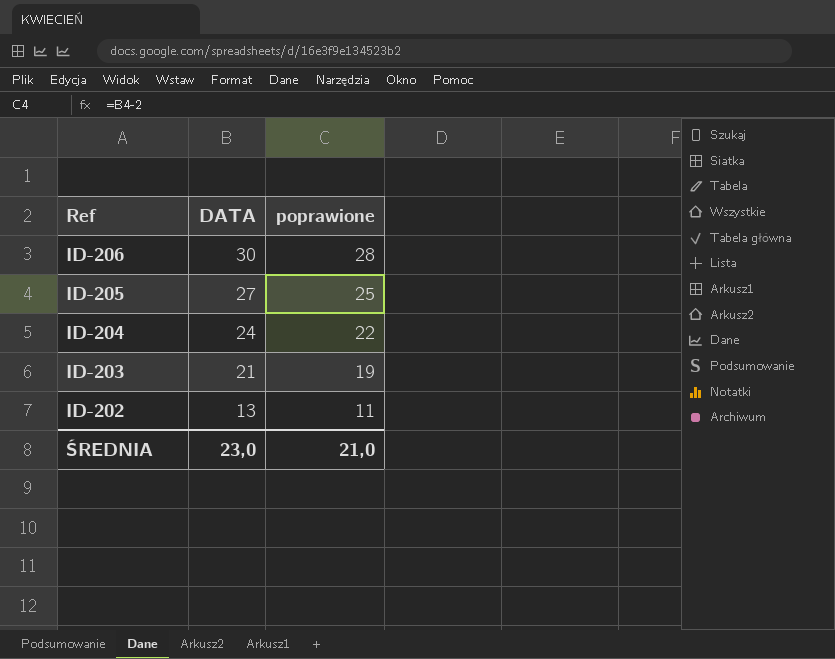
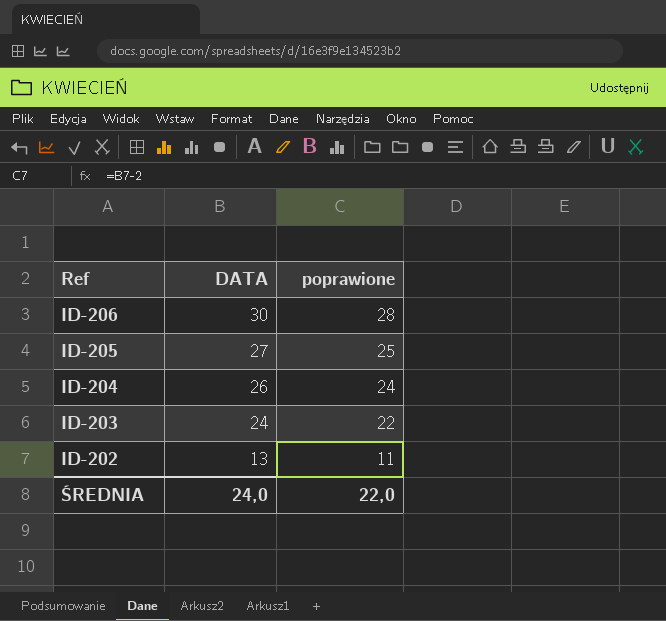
ID-204 | DATA: 24 -> 26
ID-204 | poprawione: 22 -> 24
ID-203 | DATA: 21 -> 24
ID-203 | poprawione: 19 -> 22
ŚREDNIA | DATA: 23,0 -> 24,0
ŚREDNIA | poprawione: 21,0 -> 22,0

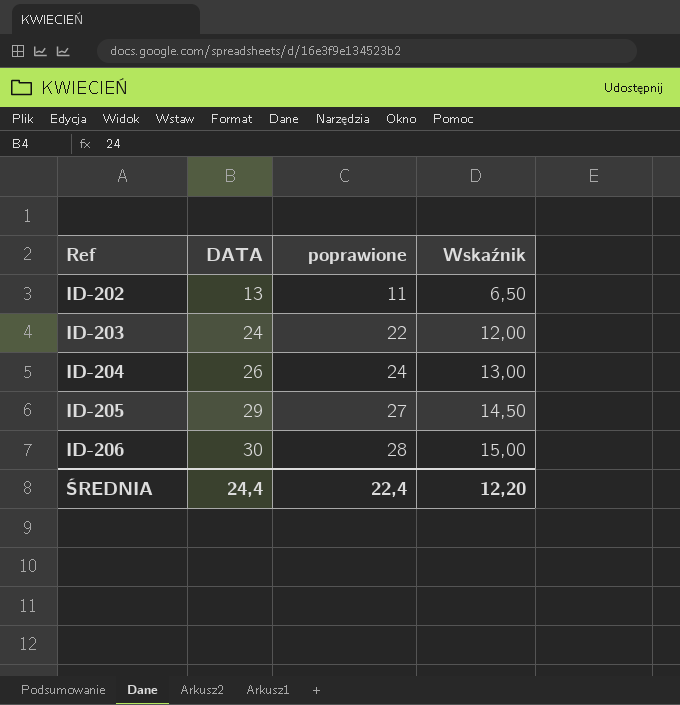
row order: Ref descending -> Ref ascending
column Wskaźnik | formula: none -> [DATA] * 0,5
ID-205 | DATA: 27 -> 29
ID-205 | poprawione: 25 -> 27
ŚREDNIA | DATA: 24,0 -> 24,4
ŚREDNIA | poprawione: 22,0 -> 22,4

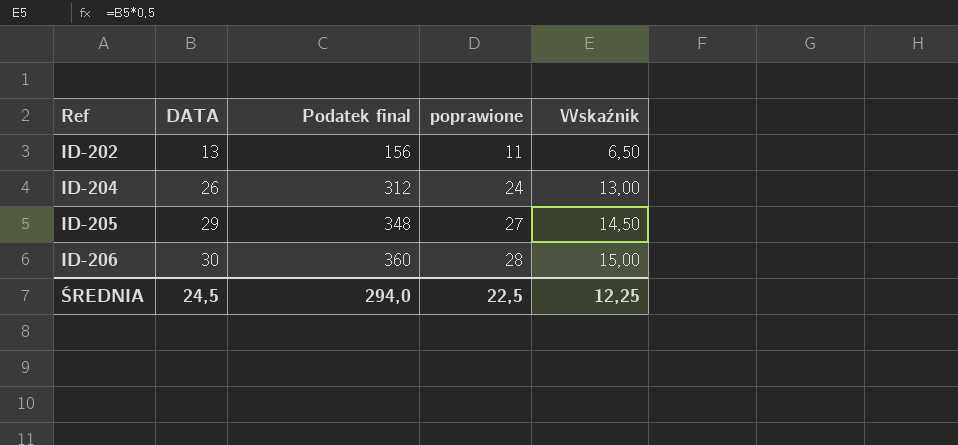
column Podatek final | formula: none -> [DATA] * 12
row ID-203: 24 | 22 | 12,00 -> none
ŚREDNIA | DATA: 24,4 -> 24,5
ŚREDNIA | poprawione: 22,4 -> 22,5
ŚREDNIA | Wskaźnik: 12,20 -> 12,25

